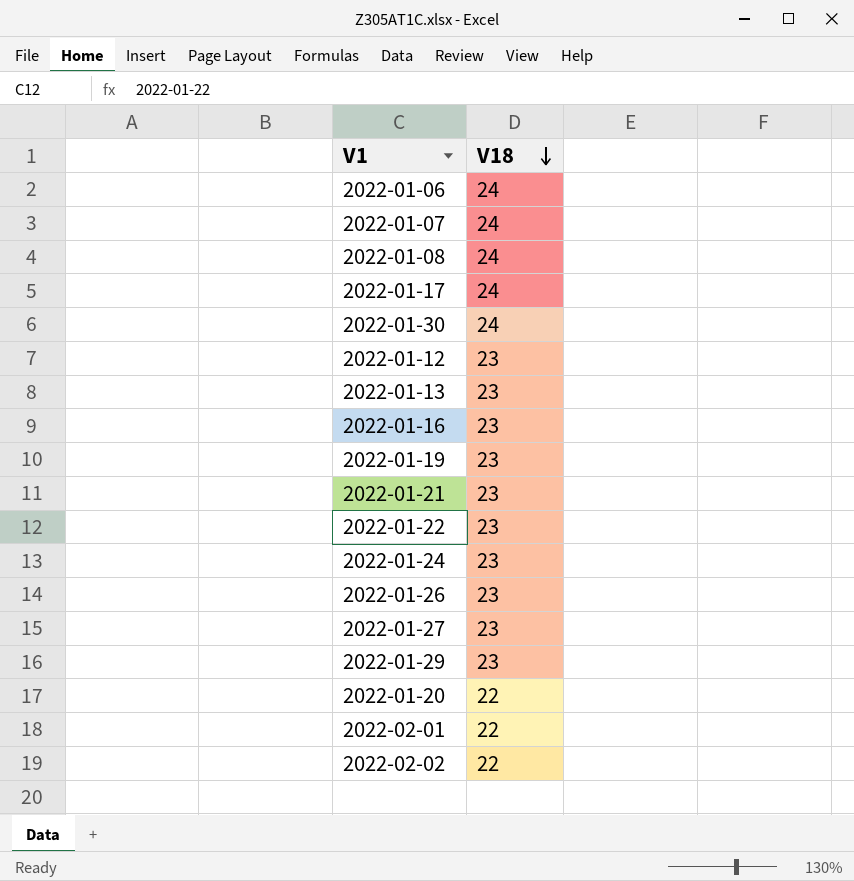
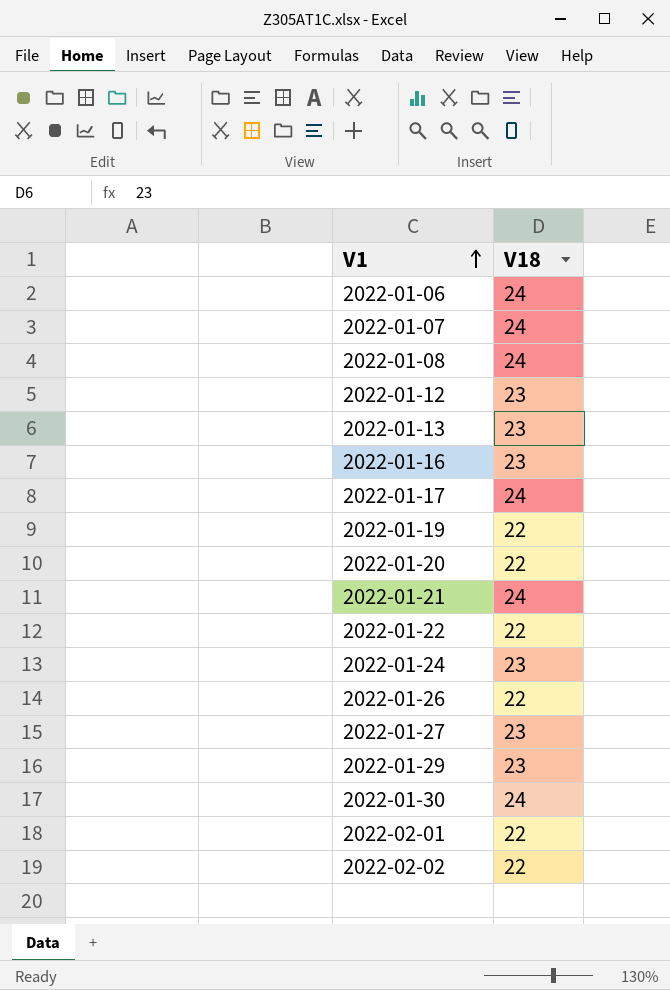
row order: V18 descending -> V1 ascending
2022-01-19 | V18: 23 -> 22
2022-01-21 | V18: 23 -> 24
2022-01-22 | V18: 23 -> 22
2022-01-26 | V18: 23 -> 22

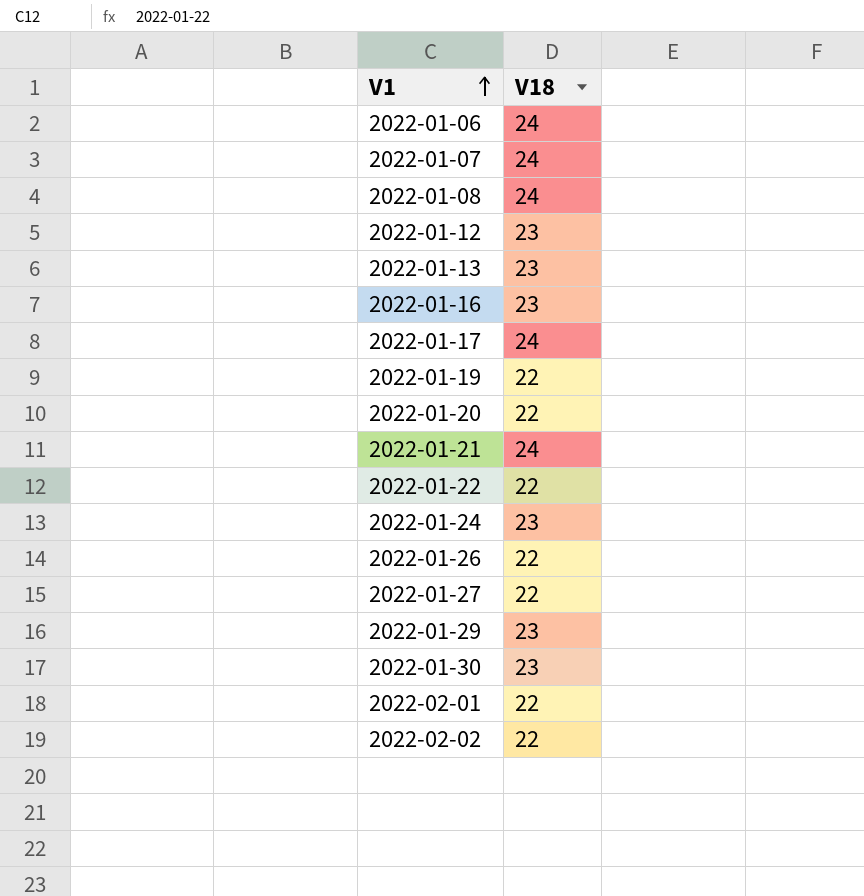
2022-01-27 | V18: 23 -> 22
2022-01-30 | V18: 24 -> 23

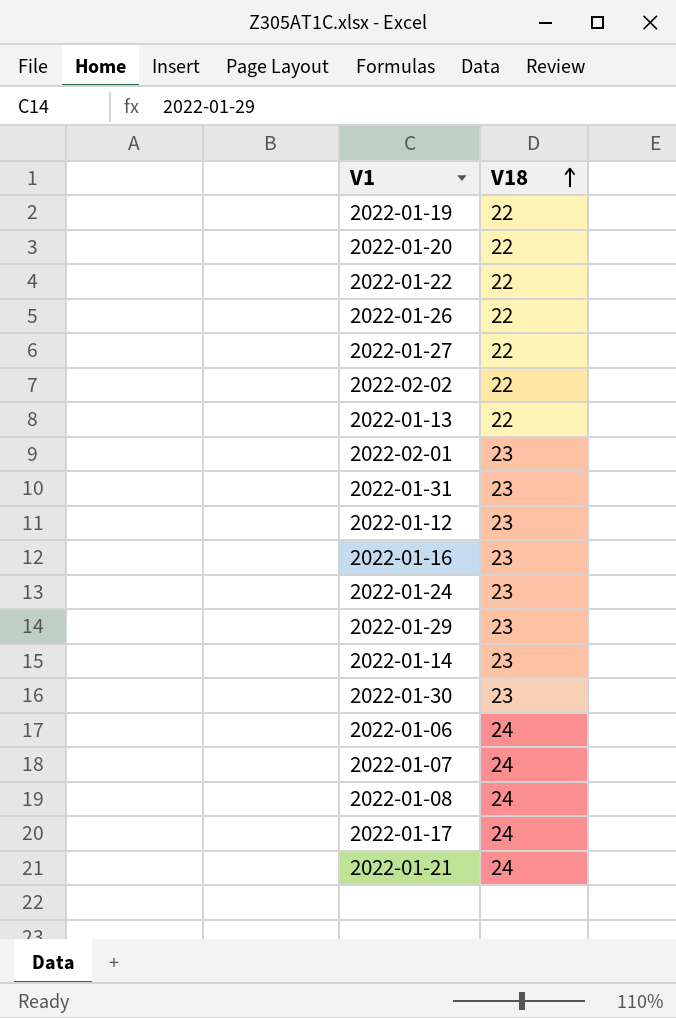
row order: V1 ascending -> V18 ascending
2022-01-13 | V18: 23 -> 22
2022-02-01 | V18: 22 -> 23
row 2022-01-31: none -> 23
row 2022-01-14: none -> 23

